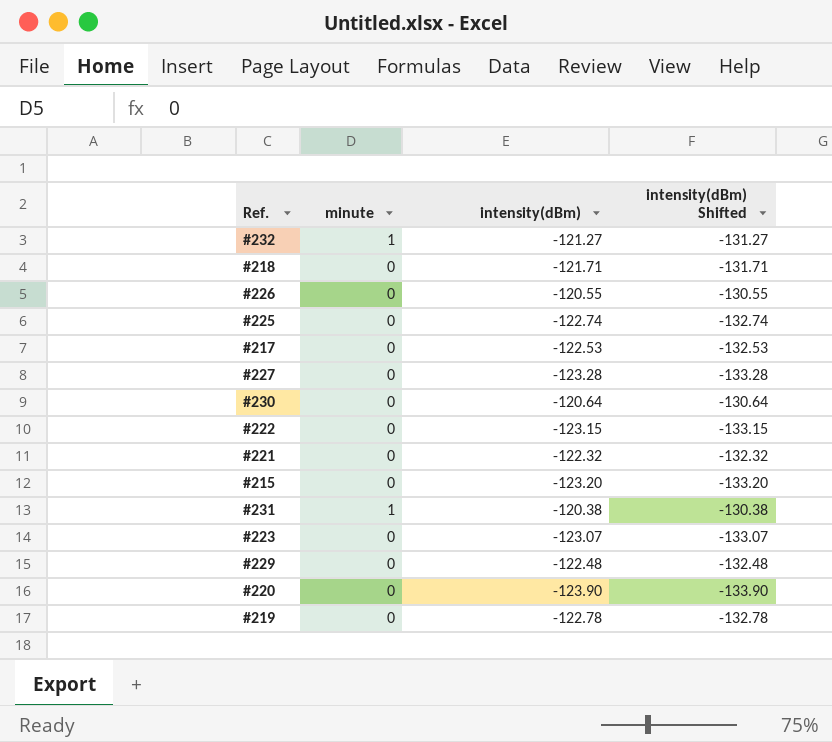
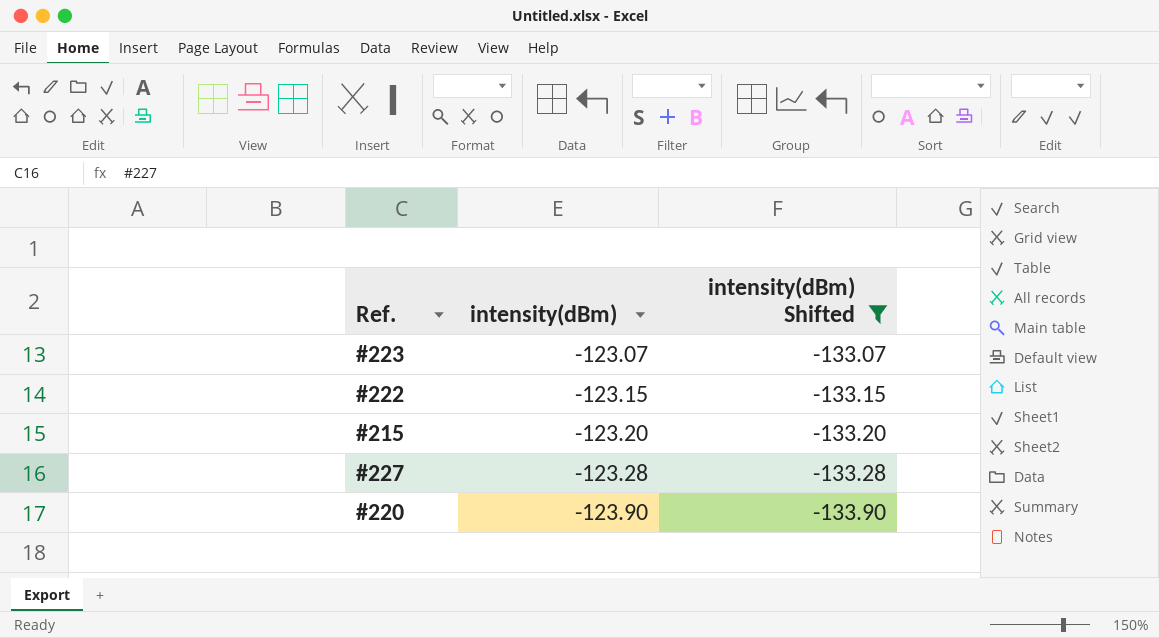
filter: none -> intensity(dBm) Shifted <= -133.07
row order: none -> intensity(dBm) descending
column minute | position: 2 -> none

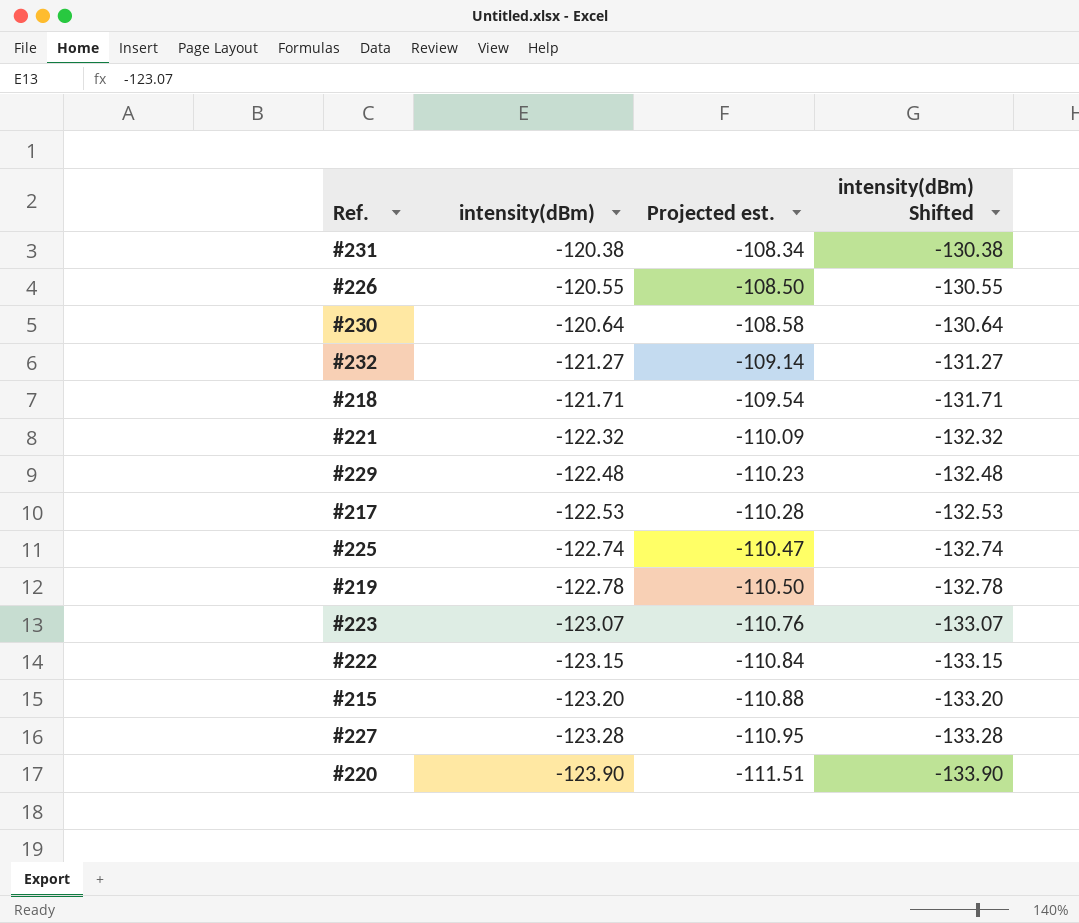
filter: intensity(dBm) Shifted <= -133.07 -> none
column Projected est. | formula: none -> [intensity(dBm)] * 0.9

